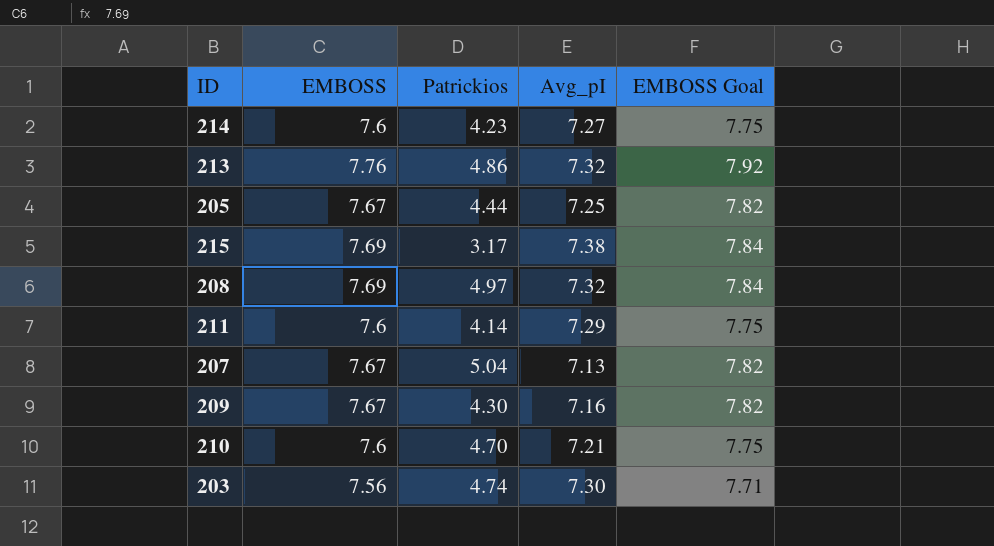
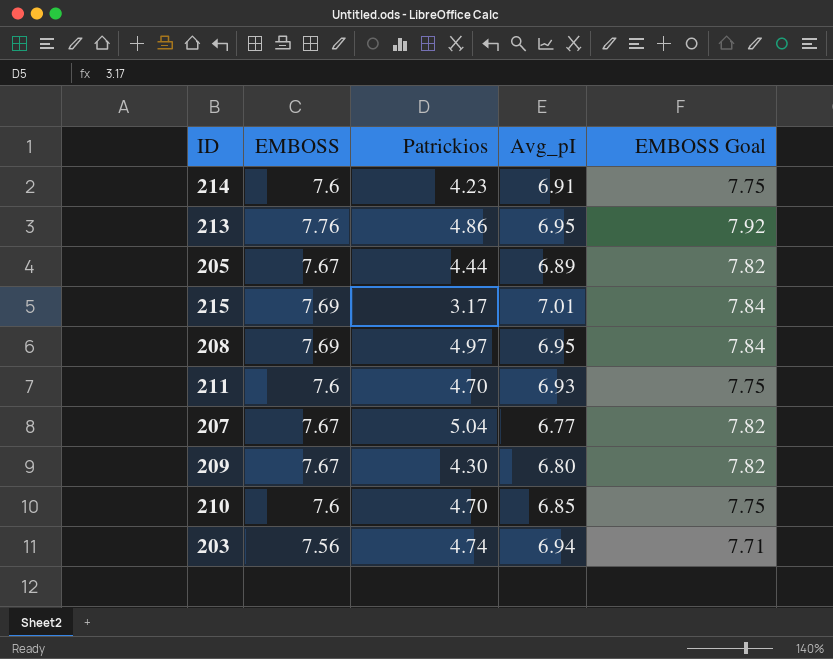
214 | Avg_pI: 7.27 -> 6.91
213 | Avg_pI: 7.32 -> 6.95
205 | Avg_pI: 7.25 -> 6.89
215 | Avg_pI: 7.38 -> 7.01
208 | Avg_pI: 7.32 -> 6.95
211 | Patrickios: 4.14 -> 4.70
211 | Avg_pI: 7.29 -> 6.93
207 | Avg_pI: 7.13 -> 6.77
209 | Avg_pI: 7.16 -> 6.80
210 | Avg_pI: 7.21 -> 6.85
203 | Avg_pI: 7.30 -> 6.94

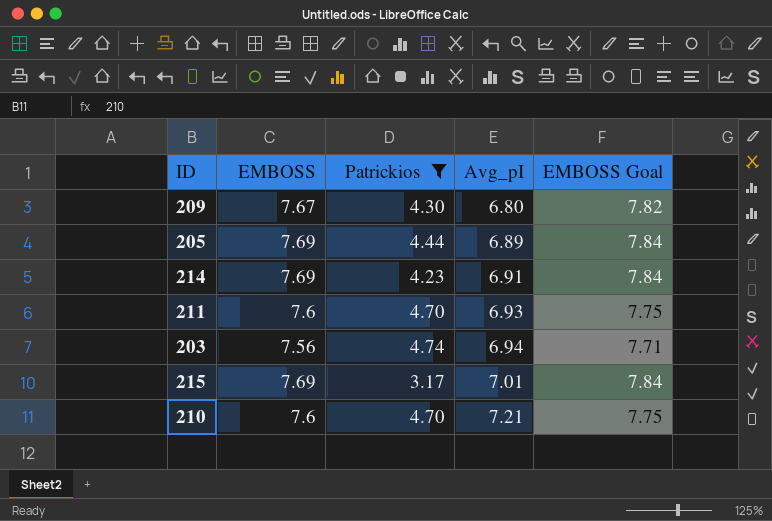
filter: none -> Patrickios <= 4.74
row order: none -> Avg_pI ascending
205 | EMBOSS: 7.67 -> 7.69
205 | EMBOSS Goal: 7.82 -> 7.84
214 | EMBOSS: 7.6 -> 7.69
214 | EMBOSS Goal: 7.75 -> 7.84
210 | Avg_pI: 6.85 -> 7.21

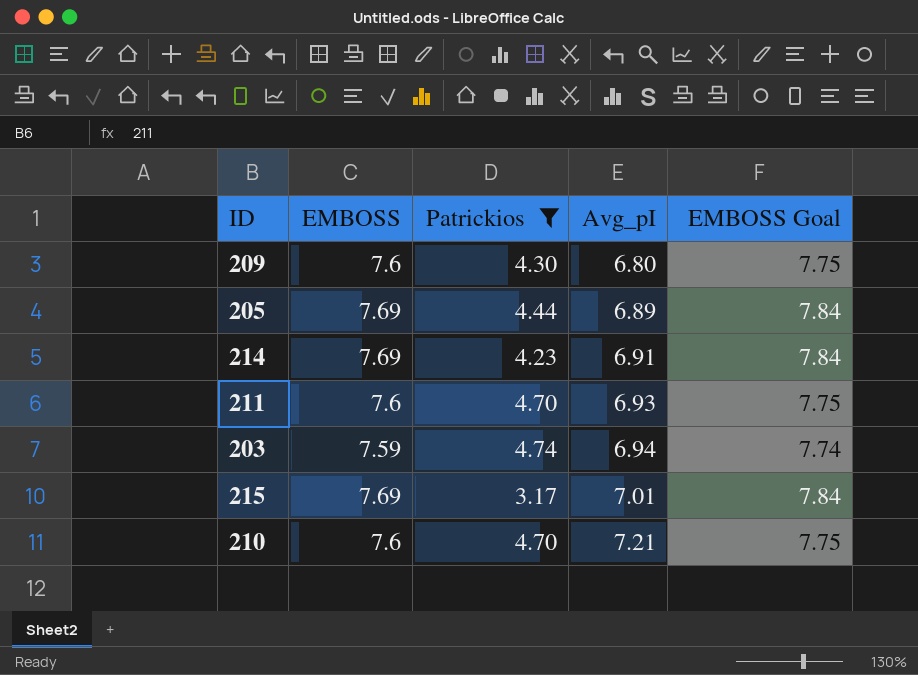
209 | EMBOSS: 7.67 -> 7.6
209 | EMBOSS Goal: 7.82 -> 7.75
203 | EMBOSS: 7.56 -> 7.59
203 | EMBOSS Goal: 7.71 -> 7.74

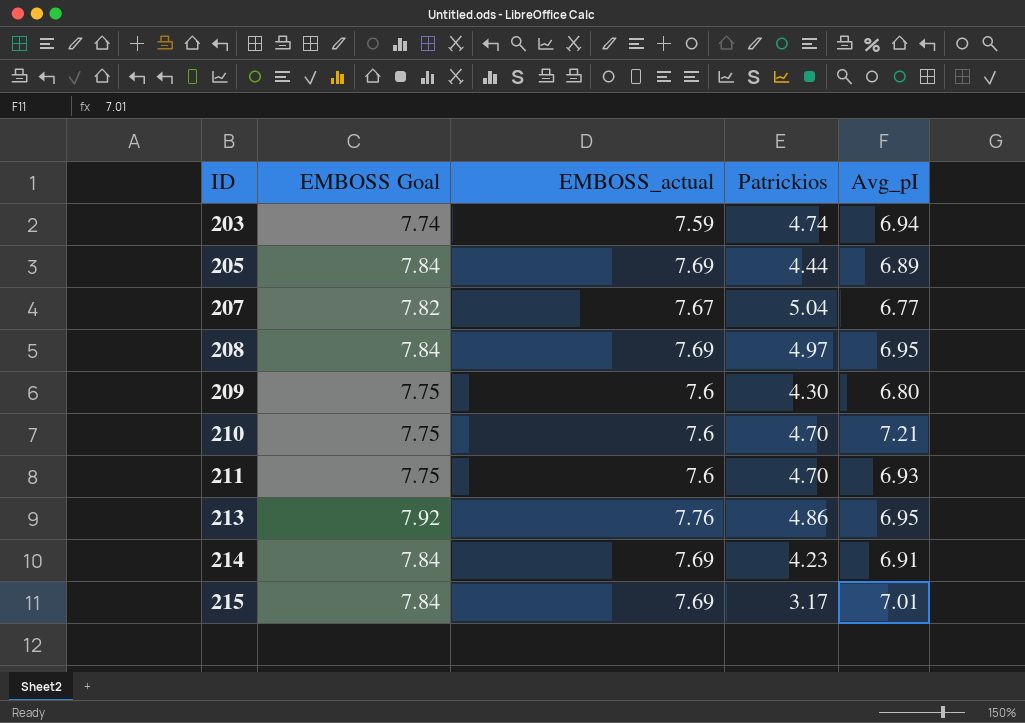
filter: Patrickios <= 4.74 -> none
row order: Avg_pI ascending -> ID ascending
column EMBOSS Goal | position: 5 -> 2
column name: EMBOSS -> EMBOSS_actual

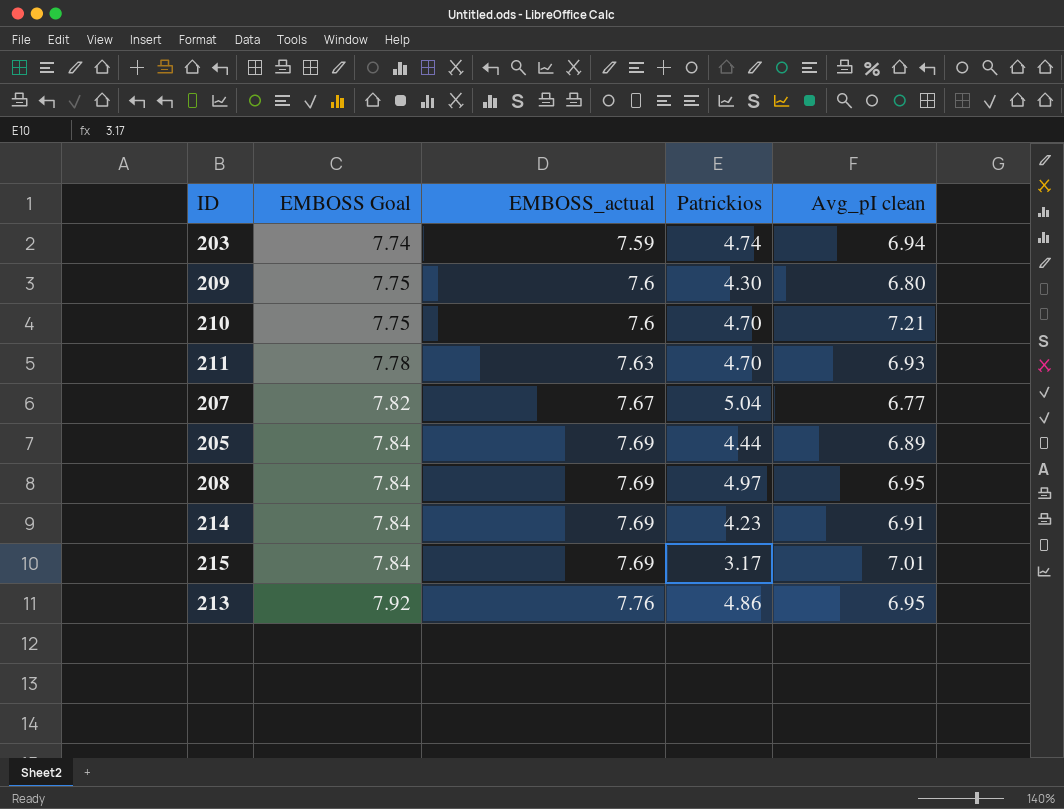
row order: ID ascending -> EMBOSS Goal ascending
column name: Avg_pI -> Avg_pI clean
211 | EMBOSS Goal: 7.75 -> 7.78
211 | EMBOSS_actual: 7.6 -> 7.63

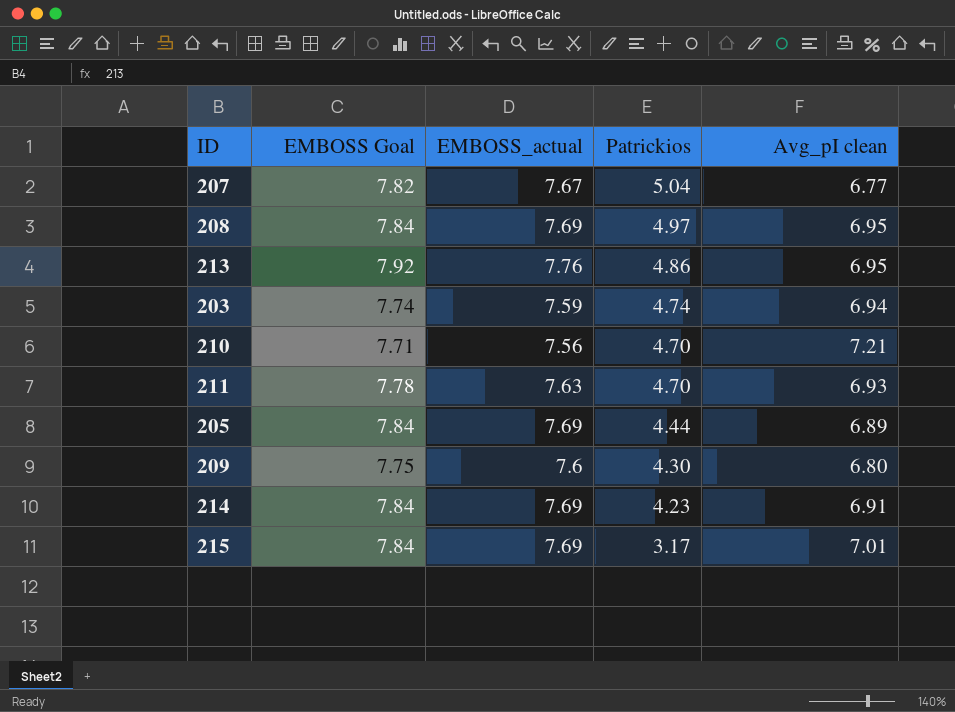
row order: EMBOSS Goal ascending -> Patrickios descending
210 | EMBOSS Goal: 7.75 -> 7.71
210 | EMBOSS_actual: 7.6 -> 7.56

